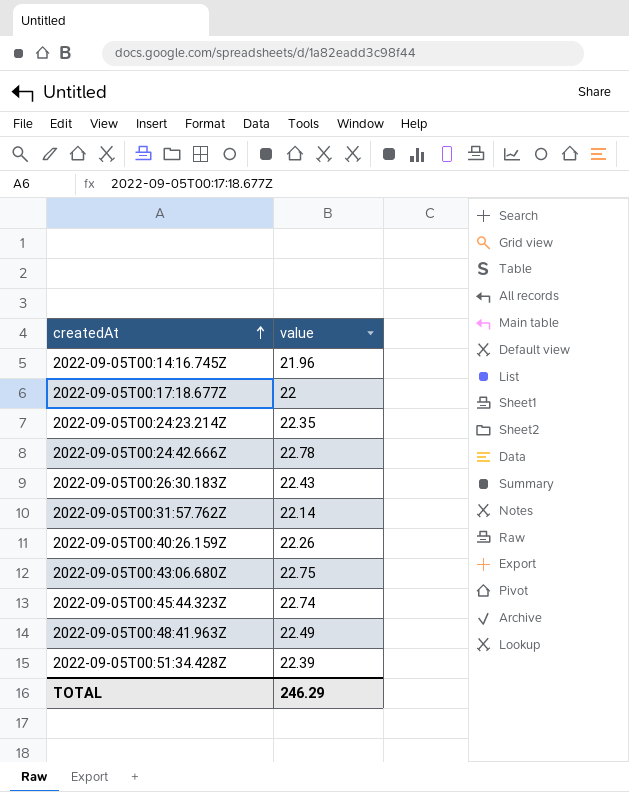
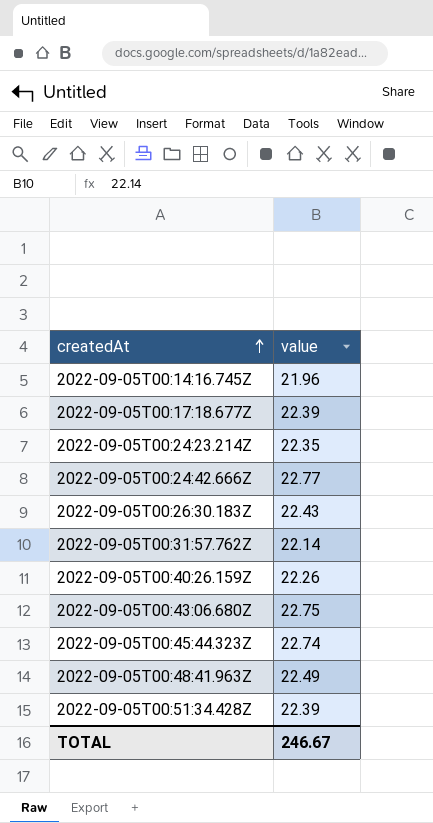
2022-09-05T00:17:18.677Z | value: 22 -> 22.39
2022-09-05T00:24:42.666Z | value: 22.78 -> 22.77
TOTAL | value: 246.29 -> 246.67

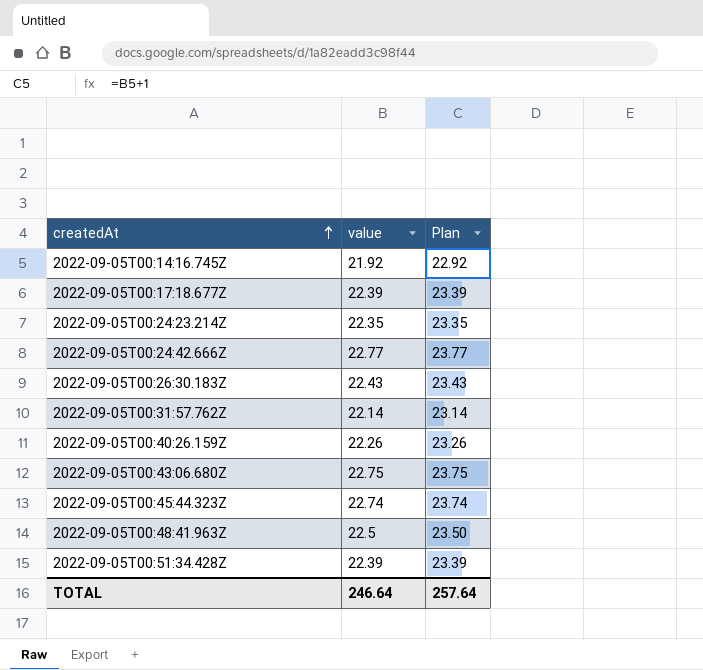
column Plan | formula: none -> [value] + 1
2022-09-05T00:14:16.745Z | value: 21.96 -> 21.92
2022-09-05T00:48:41.963Z | value: 22.49 -> 22.5
TOTAL | value: 246.67 -> 246.64

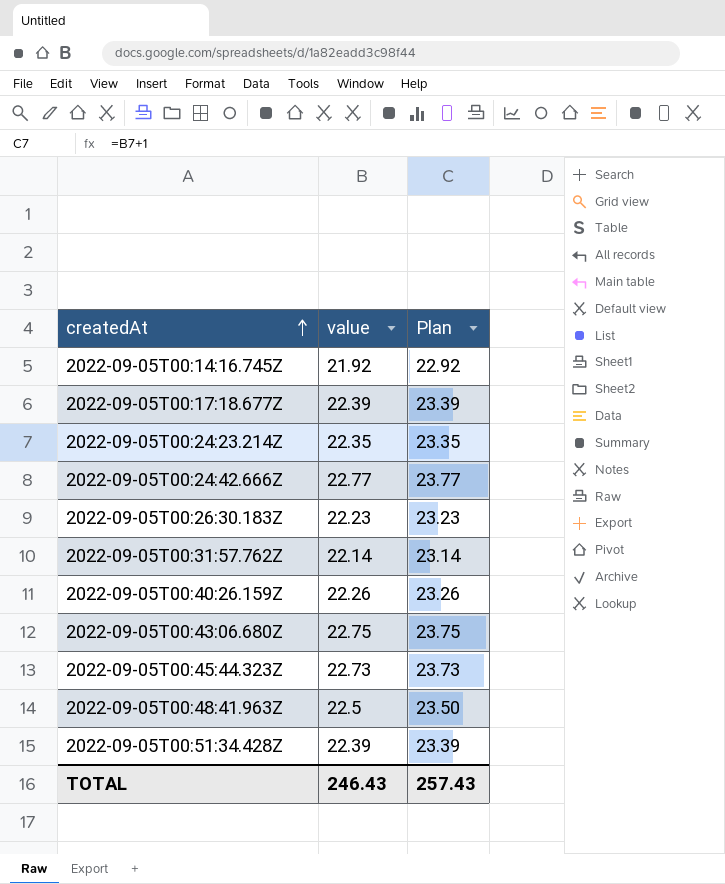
2022-09-05T00:26:30.183Z | value: 22.43 -> 22.23
2022-09-05T00:26:30.183Z | Plan: 23.43 -> 23.23
2022-09-05T00:45:44.323Z | value: 22.74 -> 22.73
2022-09-05T00:45:44.323Z | Plan: 23.74 -> 23.73
TOTAL | value: 246.64 -> 246.43
TOTAL | Plan: 257.64 -> 257.43

